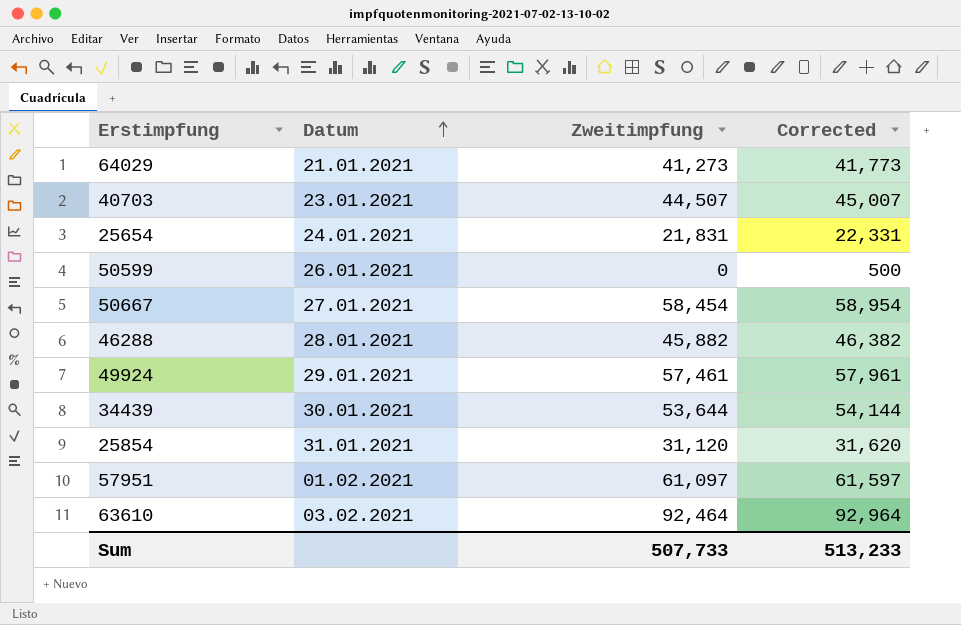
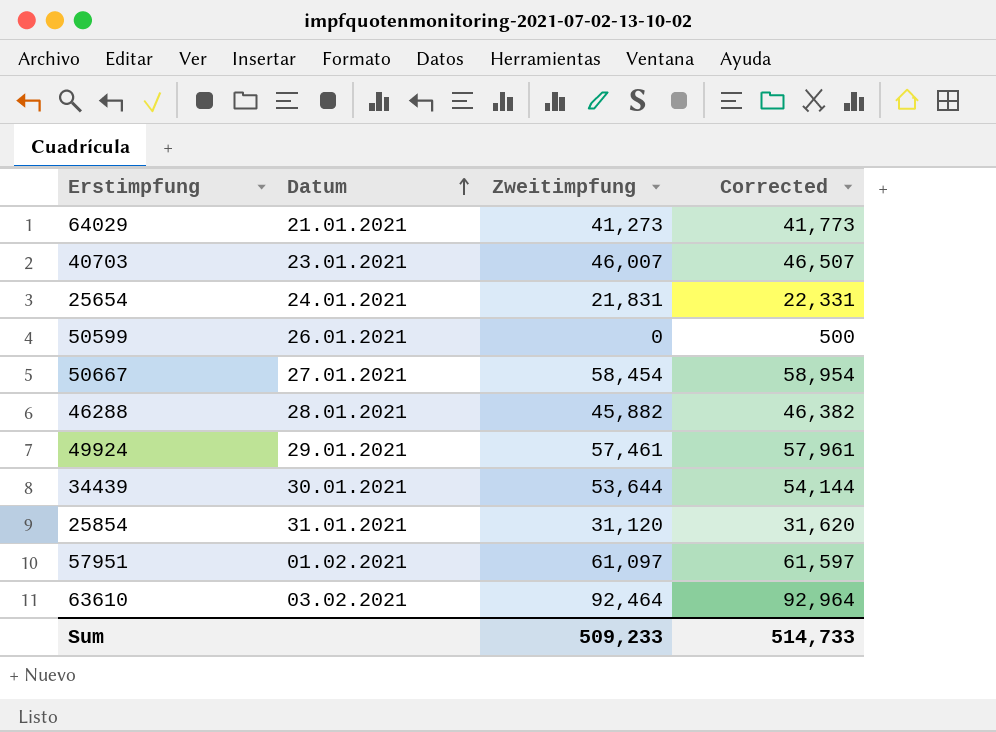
40703 | Zweitimpfung: 44,507 -> 46,007
40703 | Corrected: 45,007 -> 46,507
Sum | Zweitimpfung: 507,733 -> 509,233
Sum | Corrected: 513,233 -> 514,733

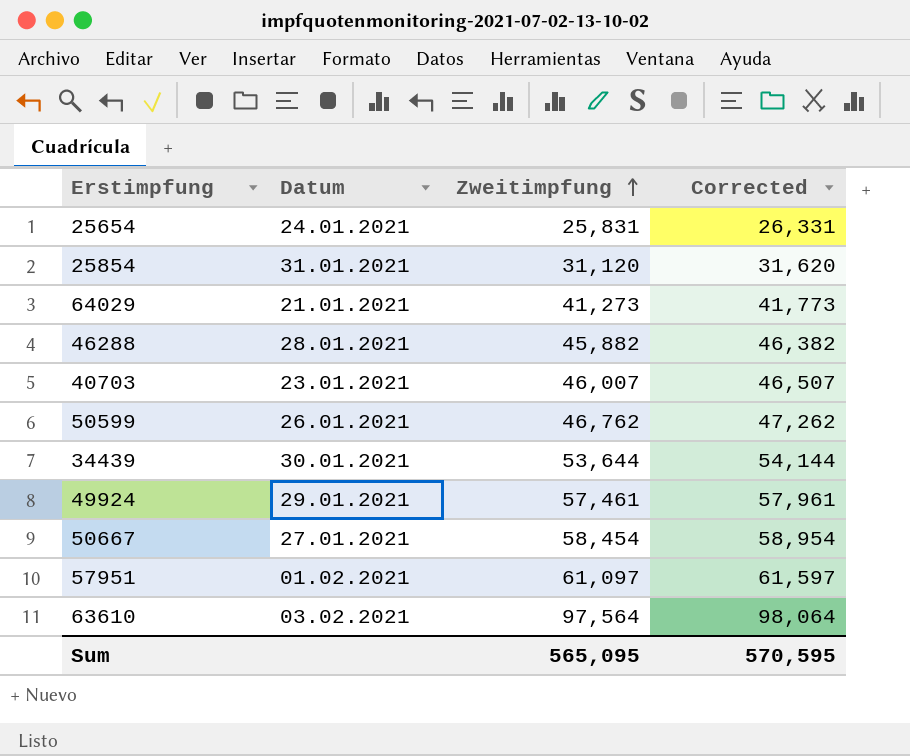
row order: Datum ascending -> Zweitimpfung ascending
25654 | Zweitimpfung: 21,831 -> 25,831
25654 | Corrected: 22,331 -> 26,331
50599 | Zweitimpfung: 0 -> 46,762
50599 | Corrected: 500 -> 47,262
63610 | Zweitimpfung: 92,464 -> 97,564
63610 | Corrected: 92,964 -> 98,064
Sum | Zweitimpfung: 509,233 -> 565,095
Sum | Corrected: 514,733 -> 570,595

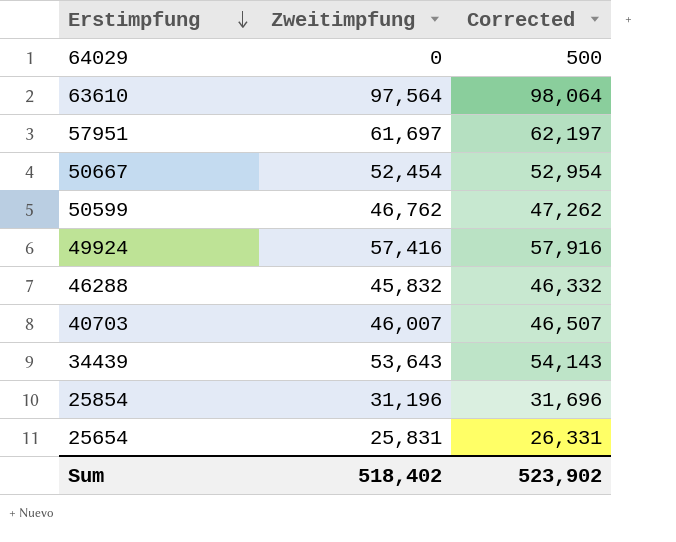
row order: Zweitimpfung ascending -> Erstimpfung descending
column Datum | position: 2 -> none
64029 | Zweitimpfung: 41,273 -> 0
64029 | Corrected: 41,773 -> 500
57951 | Zweitimpfung: 61,097 -> 61,697
57951 | Corrected: 61,597 -> 62,197
50667 | Zweitimpfung: 58,454 -> 52,454
50667 | Corrected: 58,954 -> 52,954
49924 | Zweitimpfung: 57,461 -> 57,416
49924 | Corrected: 57,961 -> 57,916
46288 | Zweitimpfung: 45,882 -> 45,832
46288 | Corrected: 46,382 -> 46,332
34439 | Zweitimpfung: 53,644 -> 53,643
34439 | Corrected: 54,144 -> 54,143
25854 | Zweitimpfung: 31,120 -> 31,196
25854 | Corrected: 31,620 -> 31,696
Sum | Zweitimpfung: 565,095 -> 518,402
Sum | Corrected: 570,595 -> 523,902

